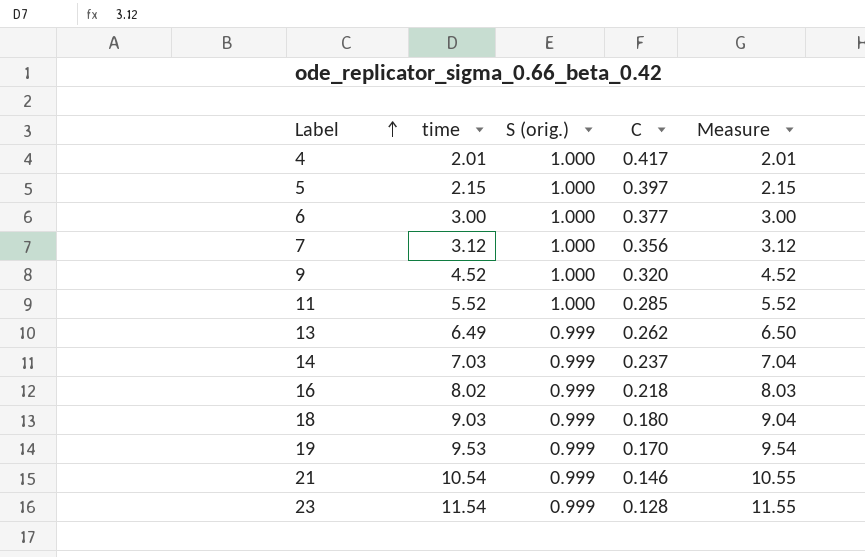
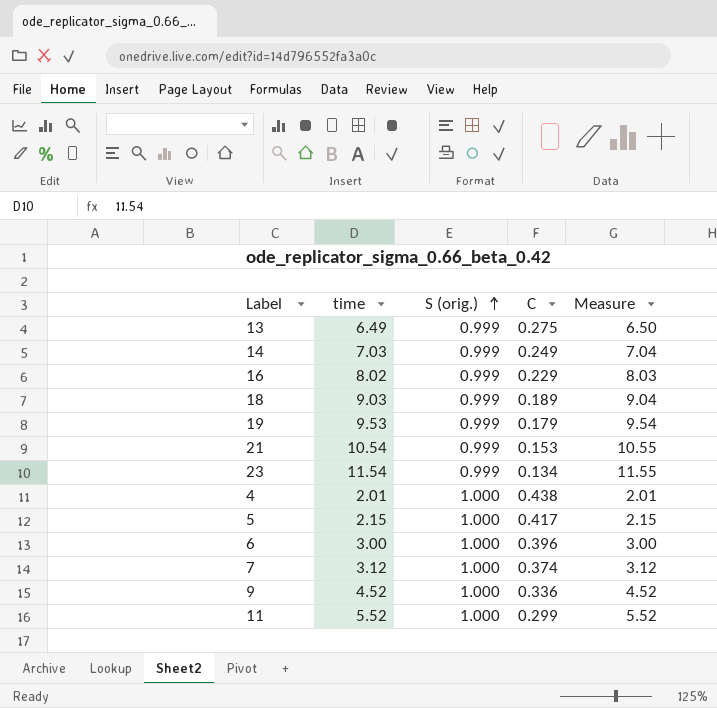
row order: Label ascending -> S (orig.) ascending
13 | C: 0.262 -> 0.275
14 | C: 0.237 -> 0.249
16 | C: 0.218 -> 0.229
18 | C: 0.180 -> 0.189
19 | C: 0.170 -> 0.179
21 | C: 0.146 -> 0.153
23 | C: 0.128 -> 0.134
4 | C: 0.417 -> 0.438
5 | C: 0.397 -> 0.417
6 | C: 0.377 -> 0.396
7 | C: 0.356 -> 0.374
9 | C: 0.320 -> 0.336
11 | C: 0.285 -> 0.299

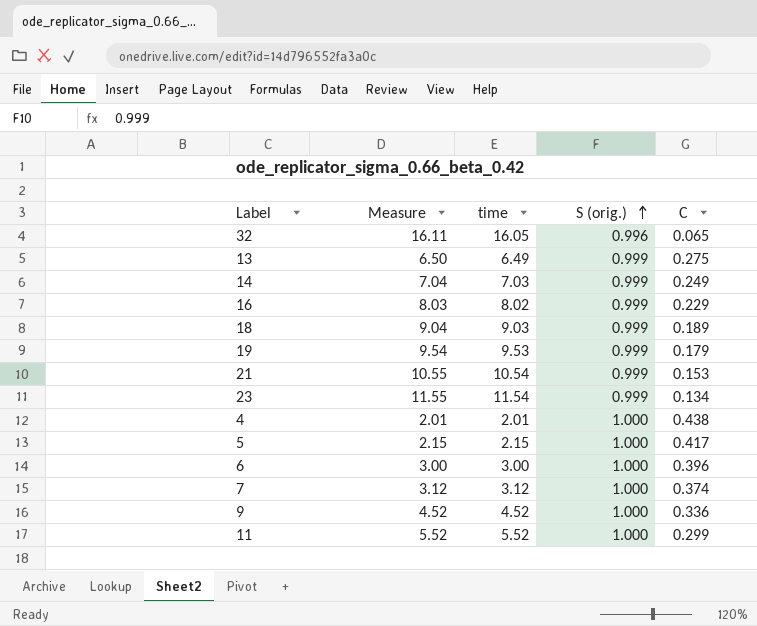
column Measure | position: 5 -> 2
row 32: none -> 16.11 | 16.05 | 0.996 | 0.065

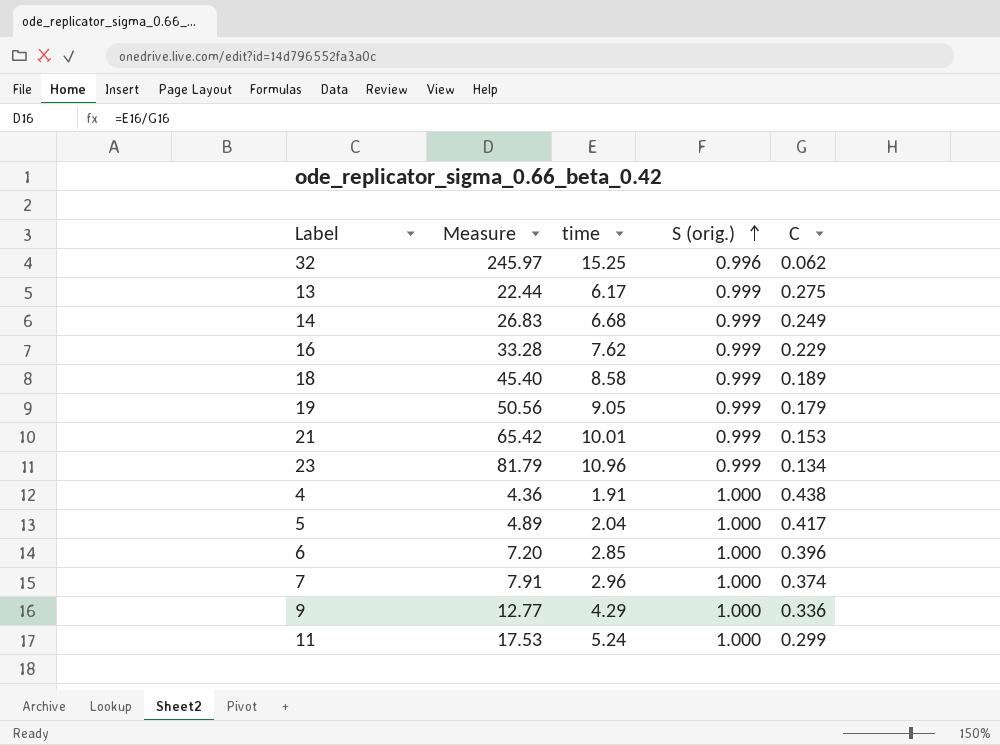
column Measure | formula: [time] / [S (orig.)] -> [time] / [C]
32 | time: 16.05 -> 15.25
32 | C: 0.065 -> 0.062
13 | time: 6.49 -> 6.17
14 | time: 7.03 -> 6.68
16 | time: 8.02 -> 7.62
18 | time: 9.03 -> 8.58
19 | time: 9.53 -> 9.05
21 | time: 10.54 -> 10.01
23 | time: 11.54 -> 10.96
4 | time: 2.01 -> 1.91
5 | time: 2.15 -> 2.04
6 | time: 3.00 -> 2.85
7 | time: 3.12 -> 2.96
9 | time: 4.52 -> 4.29
11 | time: 5.52 -> 5.24

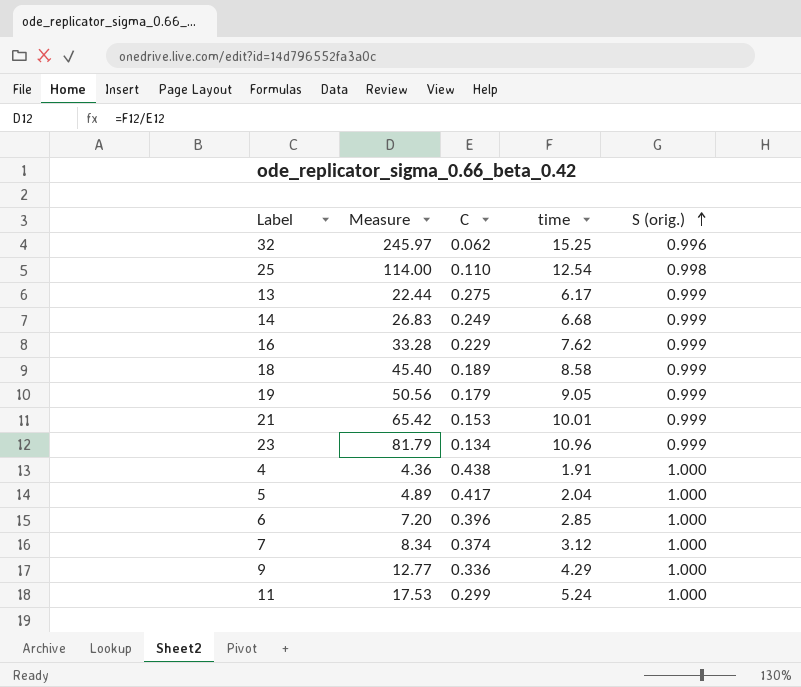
column C | position: 5 -> 3
row 25: none -> 114.00 | 0.110 | 12.54 | 0.998
7 | Measure: 7.91 -> 8.34
7 | time: 2.96 -> 3.12

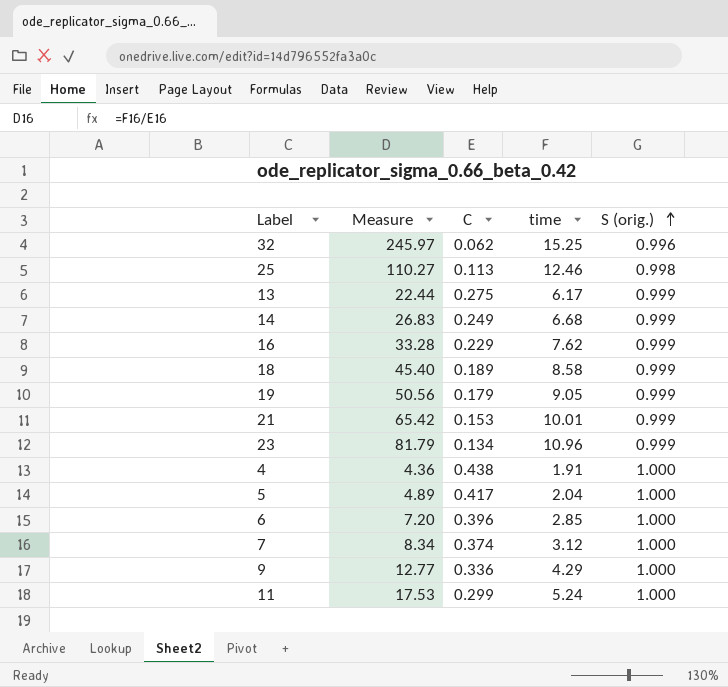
25 | Measure: 114.00 -> 110.27
25 | C: 0.110 -> 0.113
25 | time: 12.54 -> 12.46

